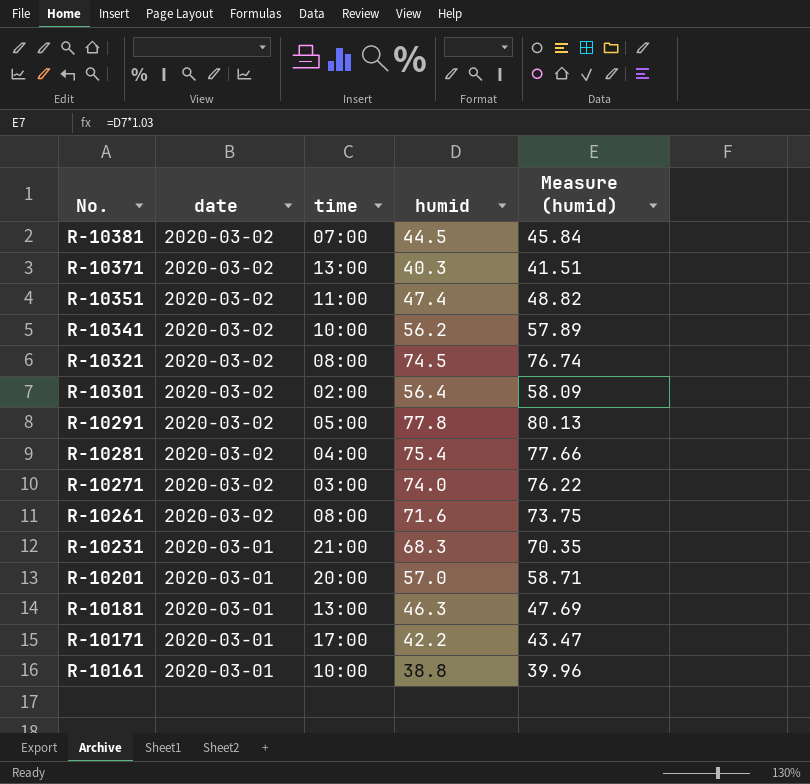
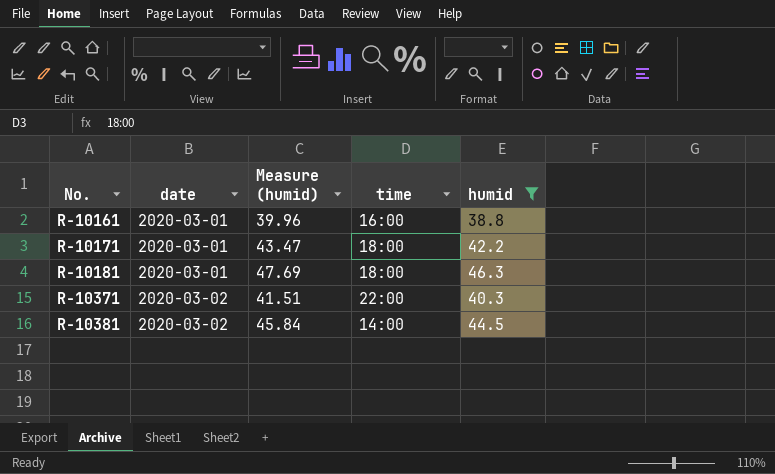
filter: none -> humid <= 46.3
row order: No. descending -> No. ascending
column Measure (humid) | position: 5 -> 3
R-10161 | time: 10:00 -> 16:00
R-10171 | time: 17:00 -> 18:00
R-10181 | time: 13:00 -> 18:00
R-10371 | time: 13:00 -> 22:00
R-10381 | time: 07:00 -> 14:00

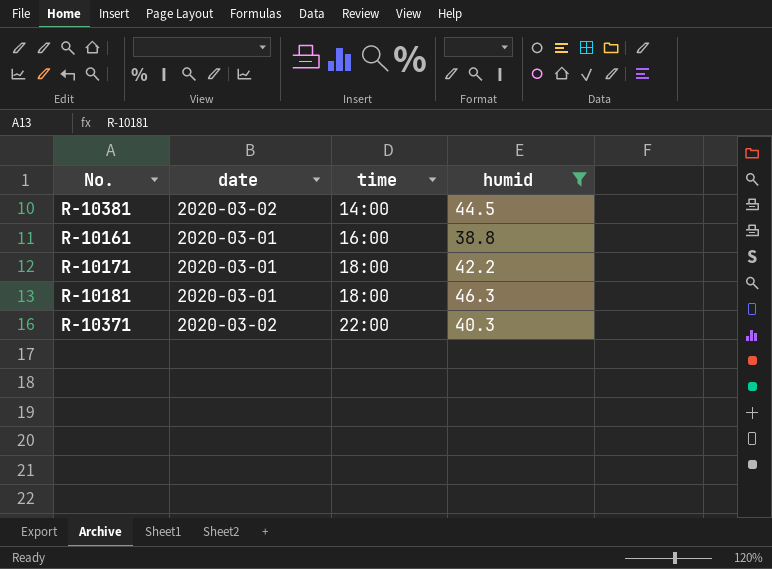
row order: No. ascending -> time ascending
column Measure (humid) | formula: [humid] * 1.03 -> none

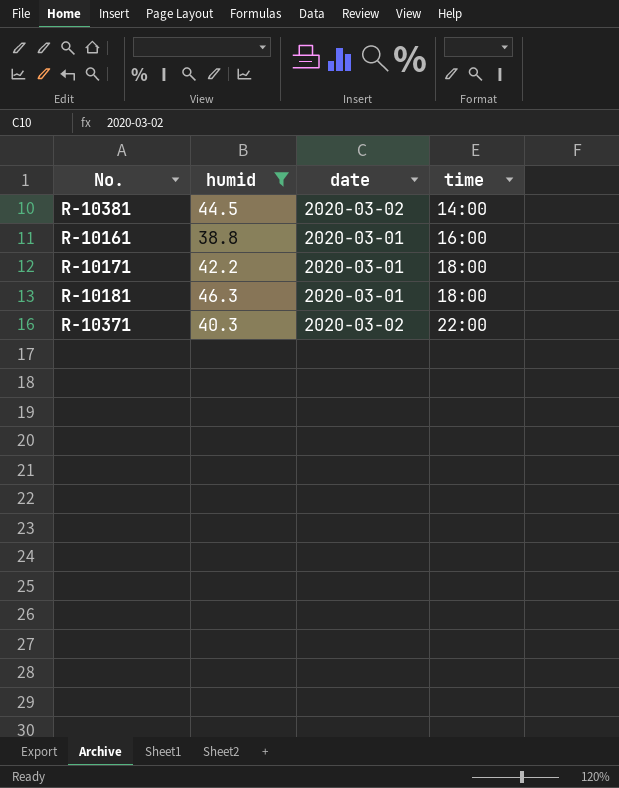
column humid | position: 4 -> 2

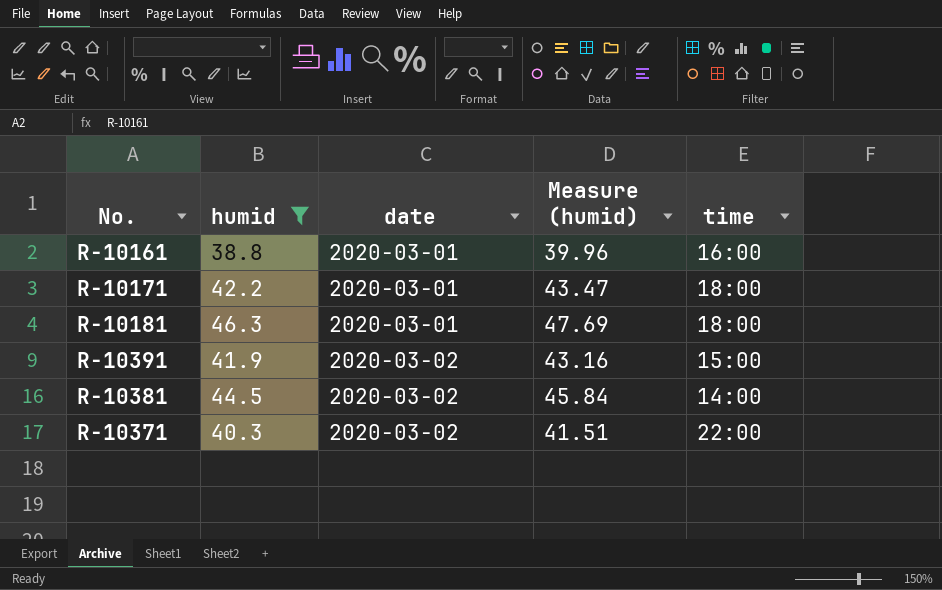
row order: time ascending -> date ascending
column Measure (humid) | formula: none -> [humid] * 1.03
row R-10391: none -> 41.9 | 2020-03-02 | 43.16 | 15:00

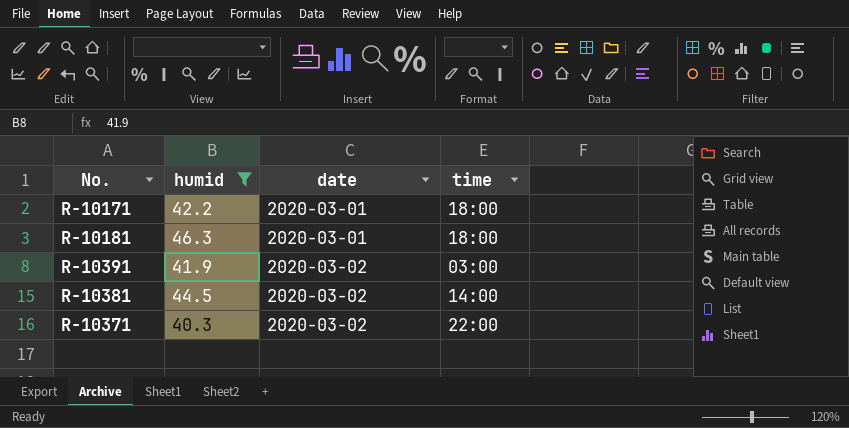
column Measure (humid) | formula: [humid] * 1.03 -> none
row R-10161: 38.8 | 2020-03-01 | 39.96 | 16:00 -> none
R-10391 | time: 15:00 -> 03:00

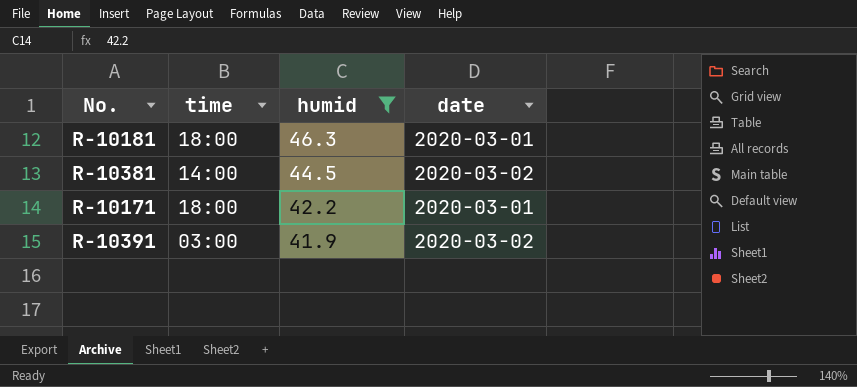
row order: date ascending -> humid descending
column time | position: 4 -> 2
row R-10371: 40.3 | 2020-03-02 | 22:00 -> none

